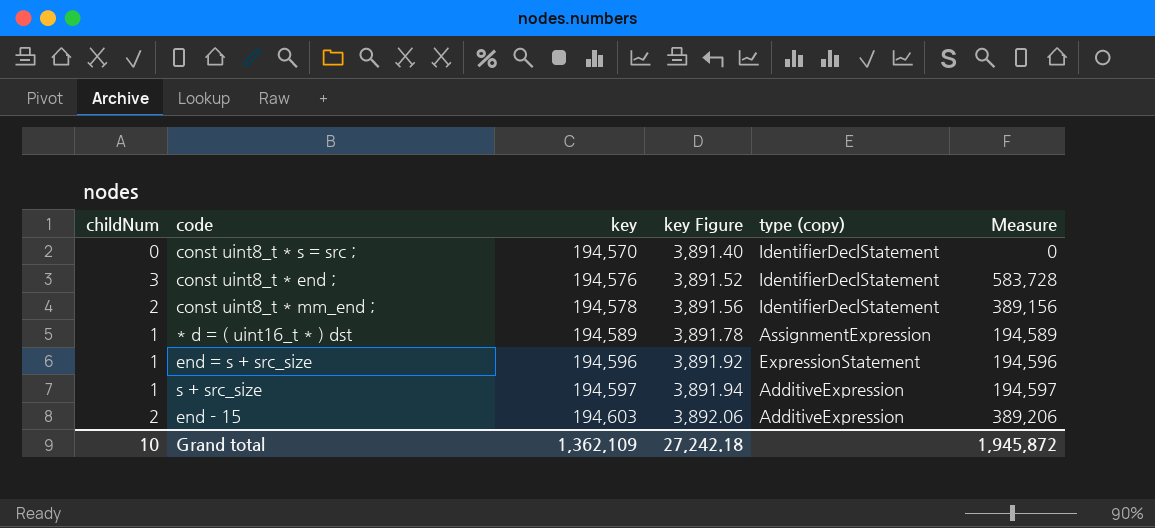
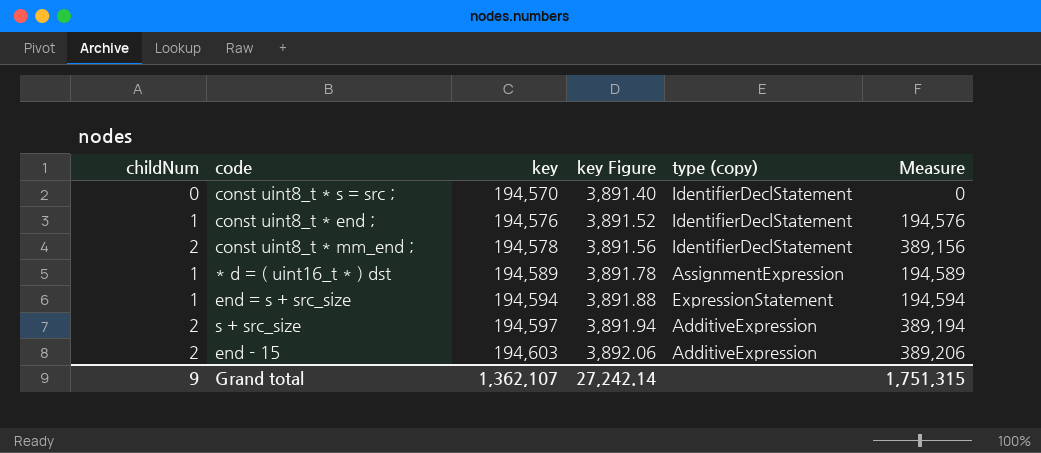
const uint8_t * end ; | childNum: 3 -> 1
const uint8_t * end ; | Measure: 583,728 -> 194,576
end = s + src_size | key: 194,596 -> 194,594
end = s + src_size | key Figure: 3,891.92 -> 3,891.88
end = s + src_size | Measure: 194,596 -> 194,594
s + src_size | childNum: 1 -> 2
s + src_size | Measure: 194,597 -> 389,194
Grand total | childNum: 10 -> 9
Grand total | key: 1,362,109 -> 1,362,107
Grand total | key Figure: 27,242.18 -> 27,242.14
Grand total | Measure: 1,945,872 -> 1,751,315

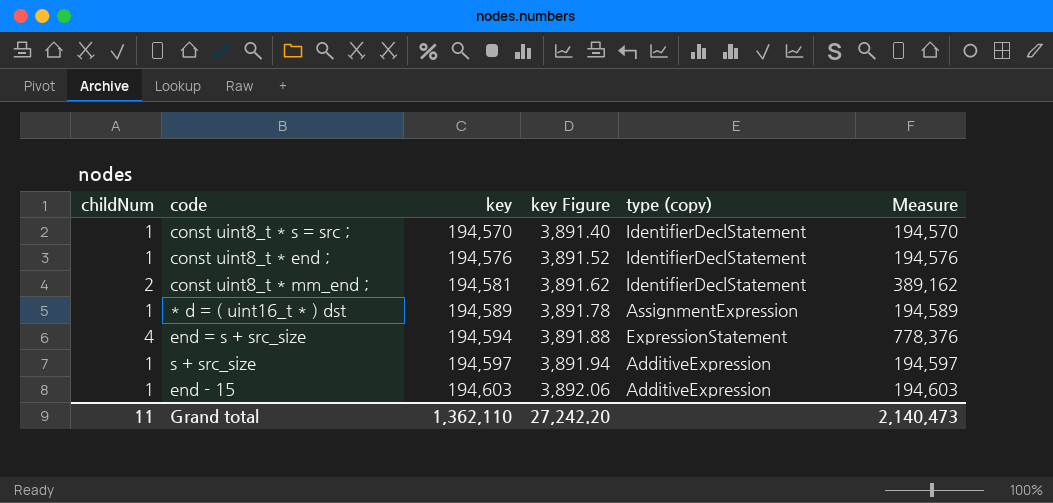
const uint8_t * s = src ; | childNum: 0 -> 1
const uint8_t * s = src ; | Measure: 0 -> 194,570
const uint8_t * mm_end ; | key: 194,578 -> 194,581
const uint8_t * mm_end ; | key Figure: 3,891.56 -> 3,891.62
const uint8_t * mm_end ; | Measure: 389,156 -> 389,162
end = s + src_size | childNum: 1 -> 4
end = s + src_size | Measure: 194,594 -> 778,376
s + src_size | childNum: 2 -> 1
s + src_size | Measure: 389,194 -> 194,597
end - 15 | childNum: 2 -> 1
end - 15 | Measure: 389,206 -> 194,603
Grand total | childNum: 9 -> 11
Grand total | key: 1,362,107 -> 1,362,110
Grand total | key Figure: 27,242.14 -> 27,242.20
Grand total | Measure: 1,751,315 -> 2,140,473

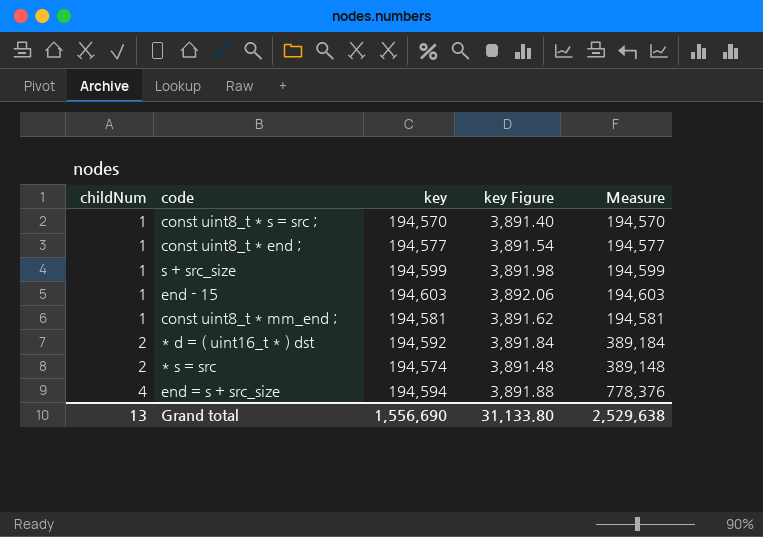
row order: key ascending -> childNum ascending
column type (copy) | position: 5 -> none
const uint8_t * end ; | key: 194,576 -> 194,577
const uint8_t * end ; | key Figure: 3,891.52 -> 3,891.54
const uint8_t * end ; | Measure: 194,576 -> 194,577
s + src_size | key: 194,597 -> 194,599
s + src_size | key Figure: 3,891.94 -> 3,891.98
s + src_size | Measure: 194,597 -> 194,599
const uint8_t * mm_end ; | childNum: 2 -> 1
const uint8_t * mm_end ; | Measure: 389,162 -> 194,581
* d = ( uint16_t * ) dst | childNum: 1 -> 2
* d = ( uint16_t * ) dst | key: 194,589 -> 194,592
* d = ( uint16_t * ) dst | key Figure: 3,891.78 -> 3,891.84
* d = ( uint16_t * ) dst | Measure: 194,589 -> 389,184
row * s = src: none -> 2 | 194,574 | 3,891.48 | 389,148
Grand total | childNum: 11 -> 13
Grand total | key: 1,362,110 -> 1,556,690
Grand total | key Figure: 27,242.20 -> 31,133.80
Grand total | Measure: 2,140,473 -> 2,529,638

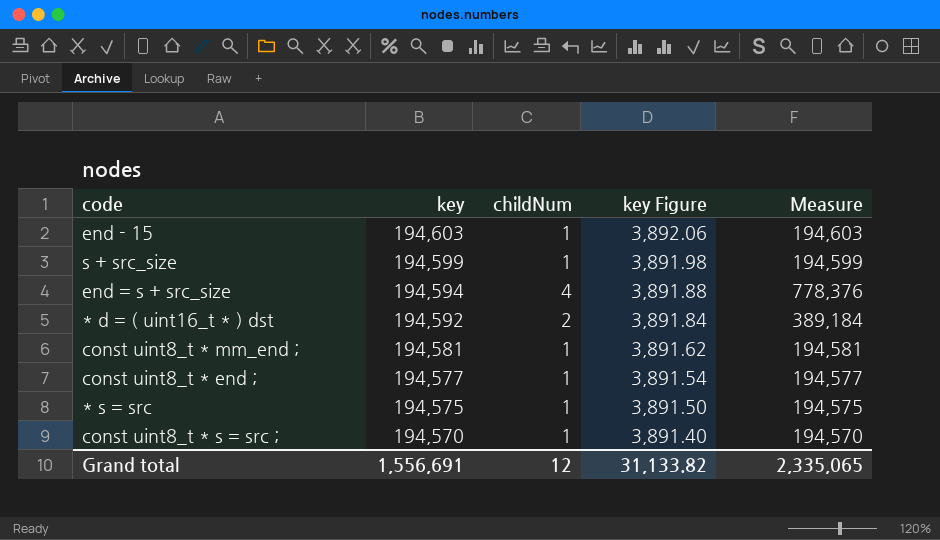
row order: childNum ascending -> key descending
column childNum | position: 1 -> 3
* s = src | key: 194,574 -> 194,575
* s = src | childNum: 2 -> 1
* s = src | key Figure: 3,891.48 -> 3,891.50
* s = src | Measure: 389,148 -> 194,575
Grand total | key: 1,556,690 -> 1,556,691
Grand total | childNum: 13 -> 12
Grand total | key Figure: 31,133.80 -> 31,133.82
Grand total | Measure: 2,529,638 -> 2,335,065

